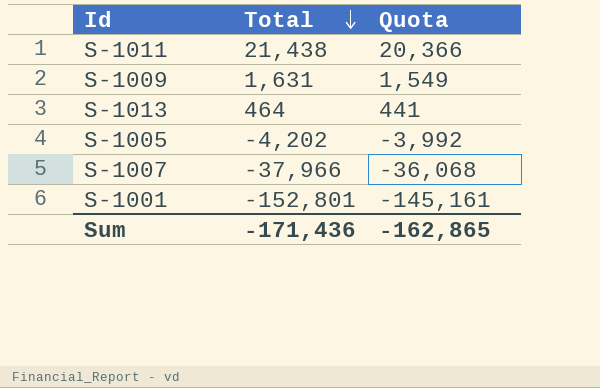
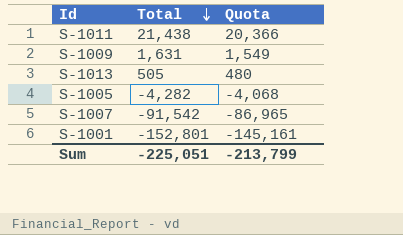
S-1013 | Total: 464 -> 505
S-1013 | Quota: 441 -> 480
S-1005 | Total: -4,202 -> -4,282
S-1005 | Quota: -3,992 -> -4,068
S-1007 | Total: -37,966 -> -91,542
S-1007 | Quota: -36,068 -> -86,965
Sum | Total: -171,436 -> -225,051
Sum | Quota: -162,865 -> -213,799

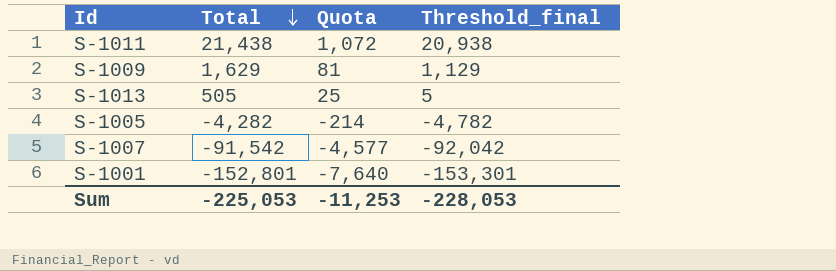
column Quota | formula: [Total] * 0.95 -> [Total] * 0.05
column Threshold_final | formula: none -> [Total] - 500
S-1009 | Total: 1,631 -> 1,629
Sum | Total: -225,051 -> -225,053
Sum | Quota: -213,799 -> -11,253

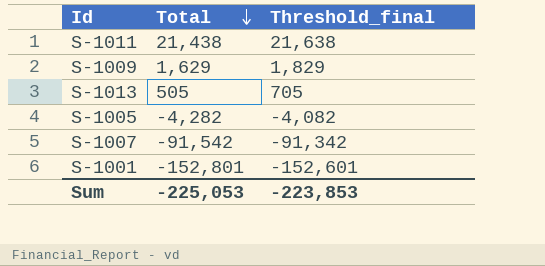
column Quota | formula: [Total] * 0.05 -> none
column Threshold_final | formula: [Total] - 500 -> [Total] + 200
Sum | Threshold_final: -228,053 -> -223,853

